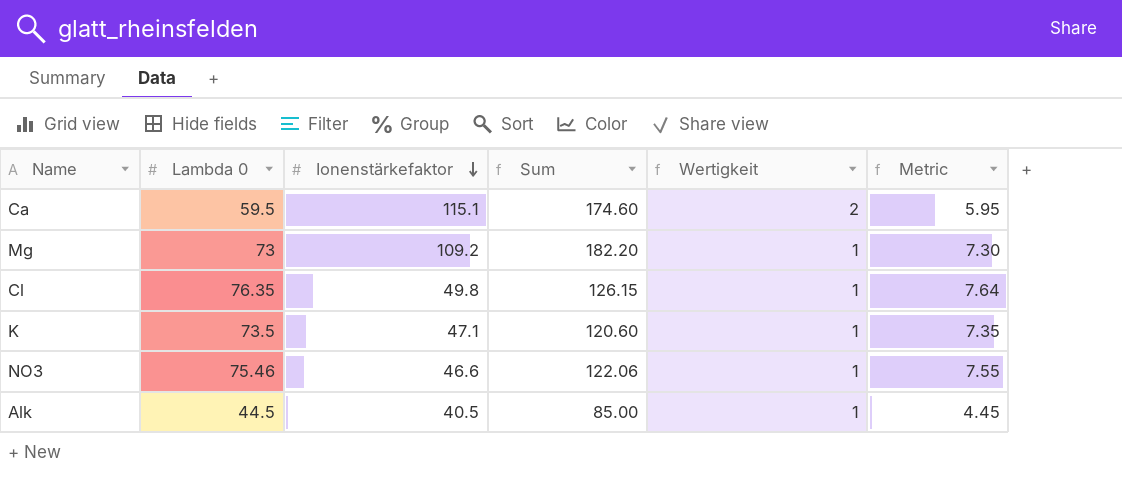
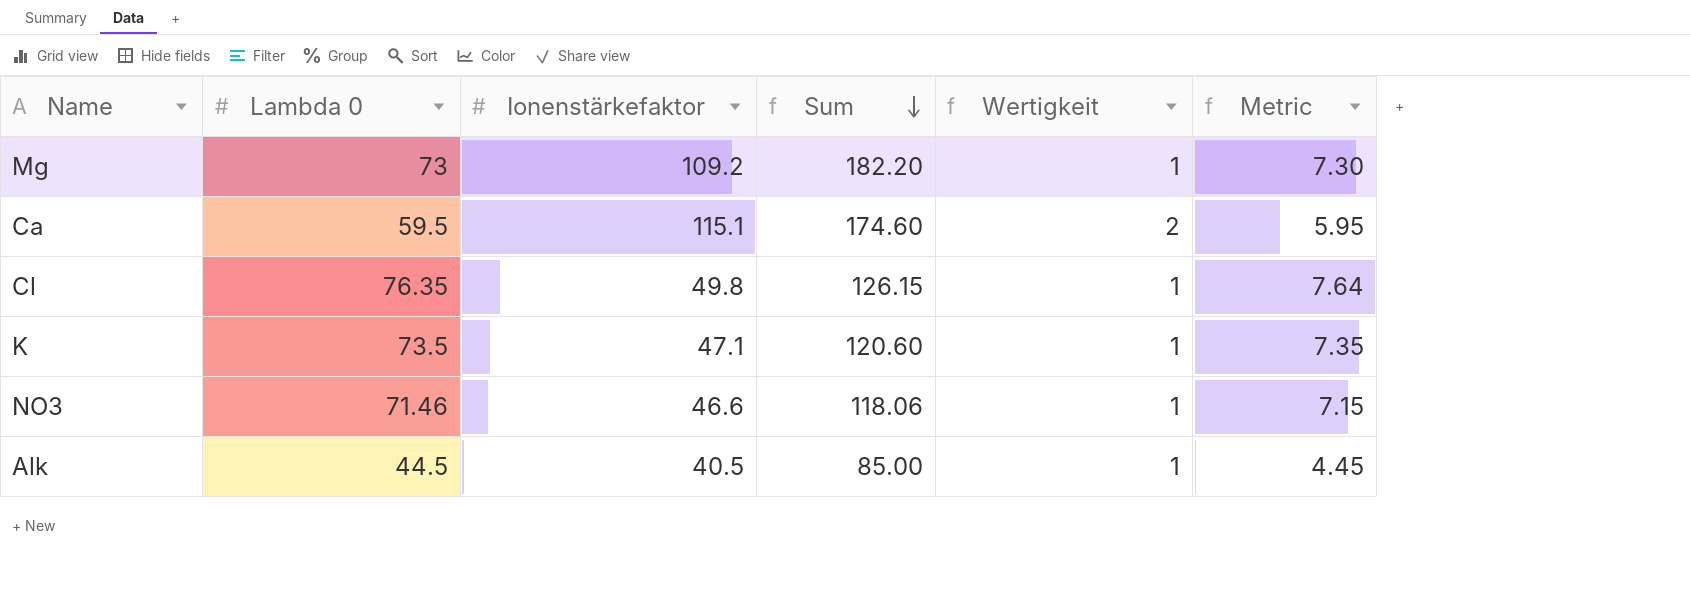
row order: Ionenstärkefaktor descending -> Sum descending
NO3 | Lambda 0: 75.46 -> 71.46
NO3 | Sum: 122.06 -> 118.06
NO3 | Metric: 7.55 -> 7.15

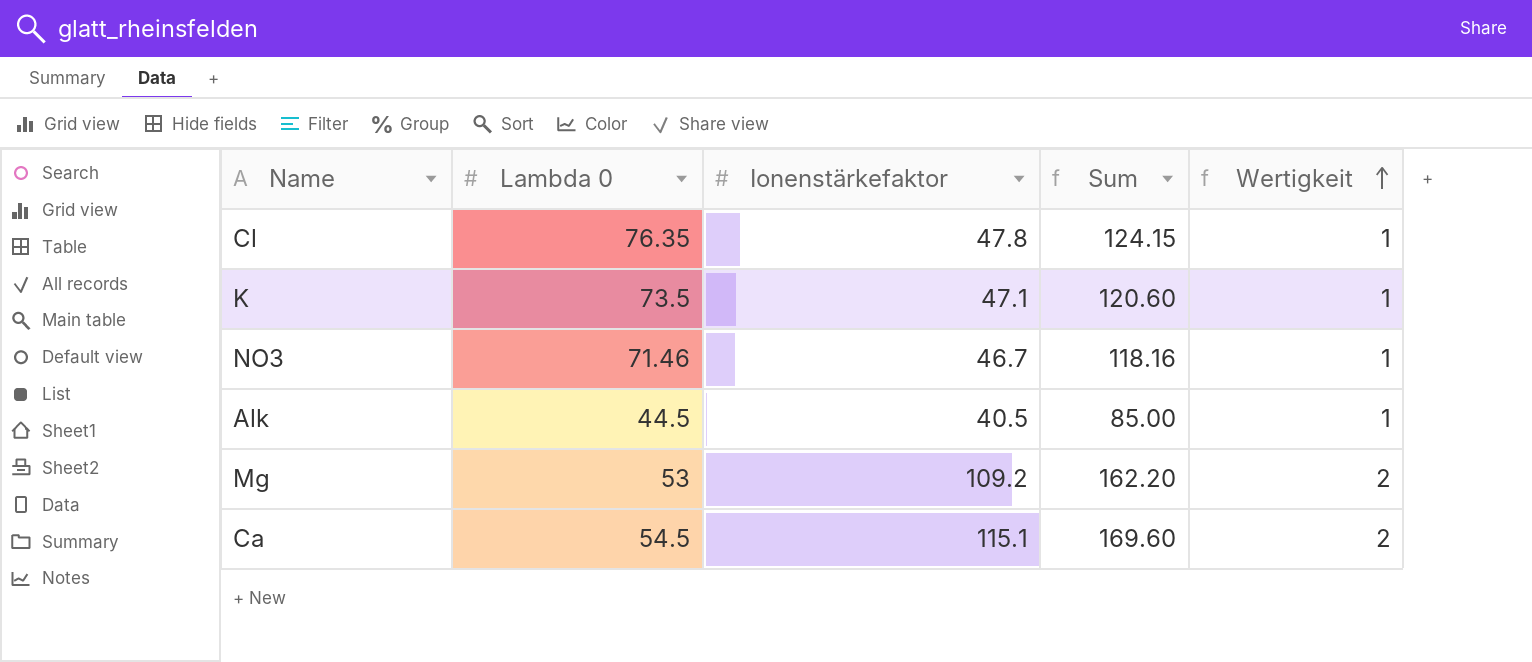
row order: Sum descending -> Wertigkeit ascending
column Metric | formula: [Lambda 0] * 0.1 -> none
Cl | Ionenstärkefaktor: 49.8 -> 47.8
Cl | Sum: 126.15 -> 124.15
NO3 | Ionenstärkefaktor: 46.6 -> 46.7
NO3 | Sum: 118.06 -> 118.16
Mg | Lambda 0: 73 -> 53
Mg | Sum: 182.20 -> 162.20
Mg | Wertigkeit: 1 -> 2
Ca | Lambda 0: 59.5 -> 54.5
Ca | Sum: 174.60 -> 169.60

